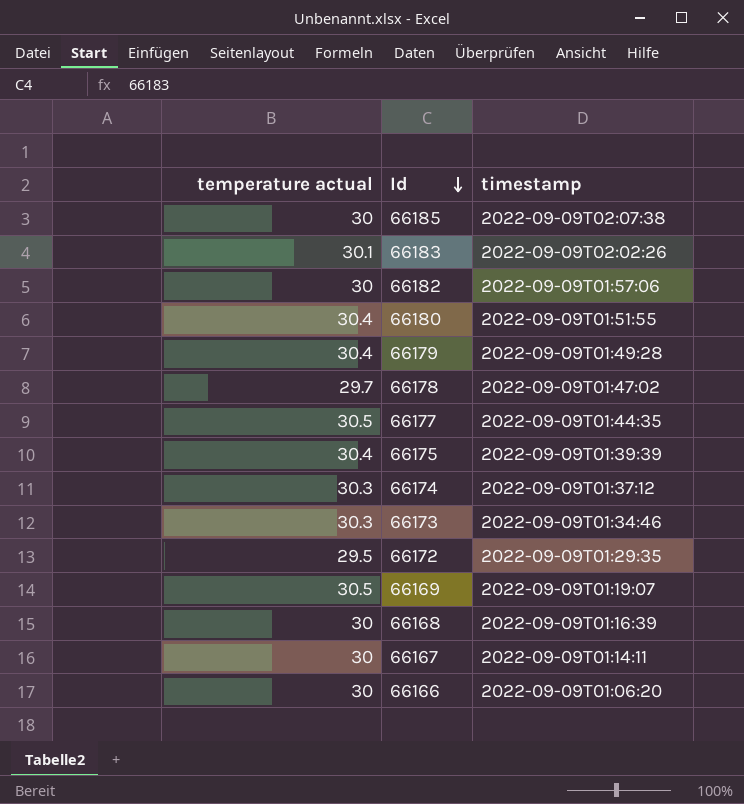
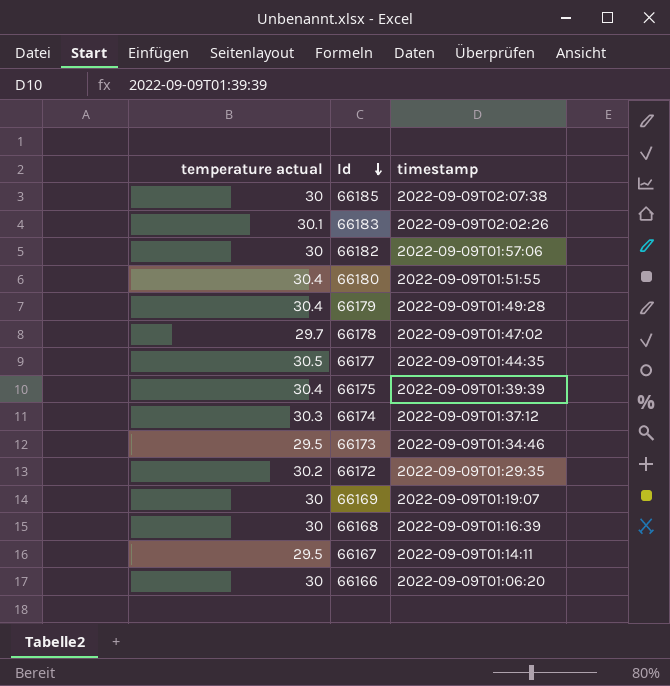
66173 | temperature actual: 30.3 -> 29.5
66172 | temperature actual: 29.5 -> 30.2
66169 | temperature actual: 30.5 -> 30
66167 | temperature actual: 30 -> 29.5

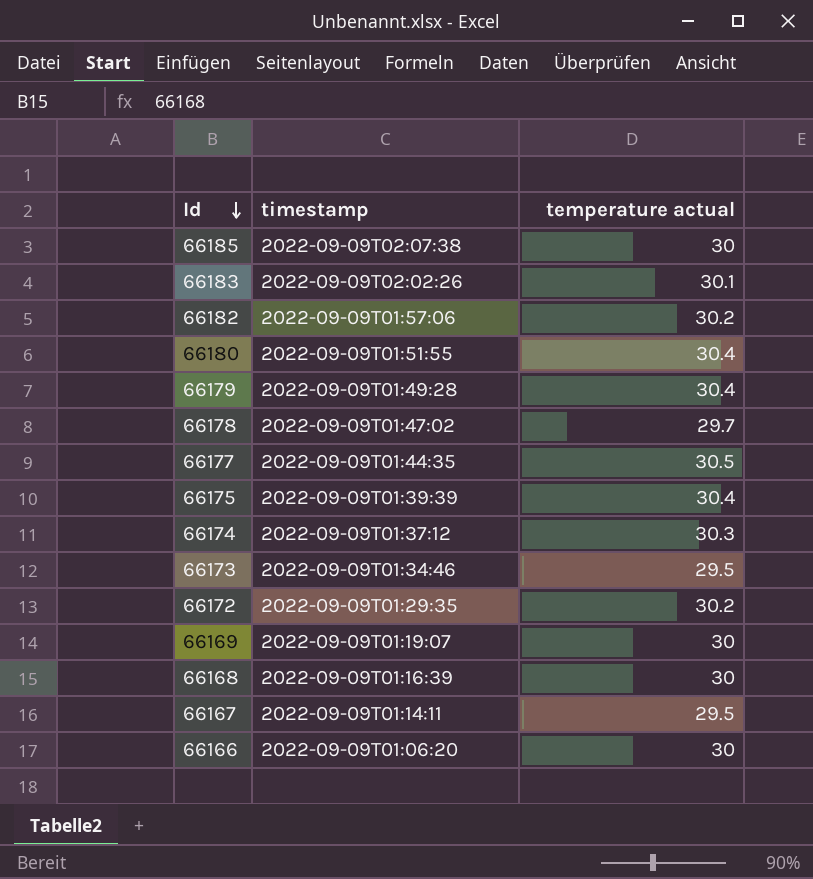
column temperature actual | position: 1 -> 3
66182 | temperature actual: 30 -> 30.2

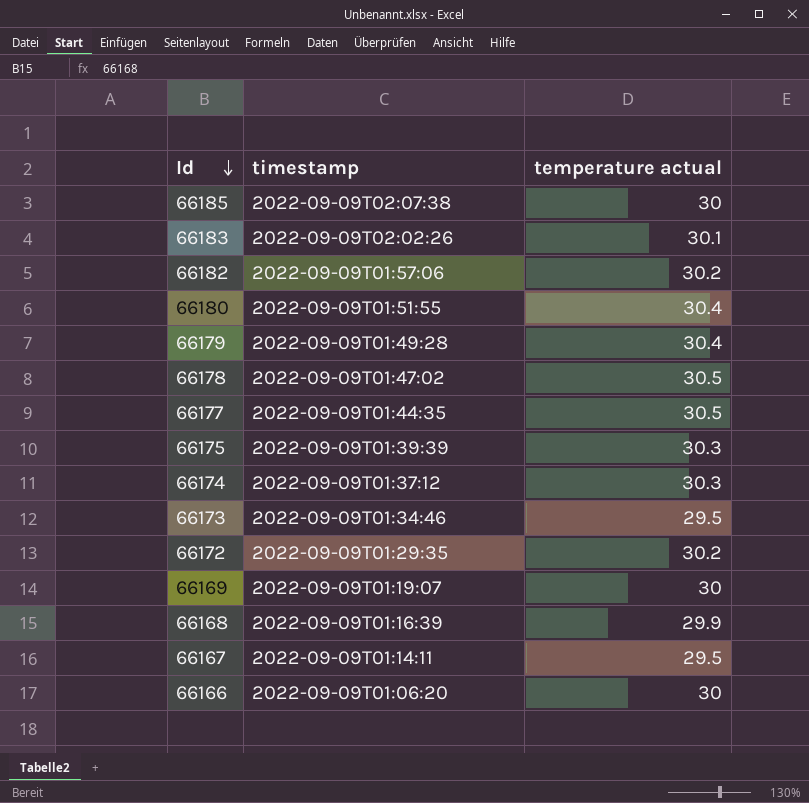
66178 | temperature actual: 29.7 -> 30.5
66175 | temperature actual: 30.4 -> 30.3
66168 | temperature actual: 30 -> 29.9

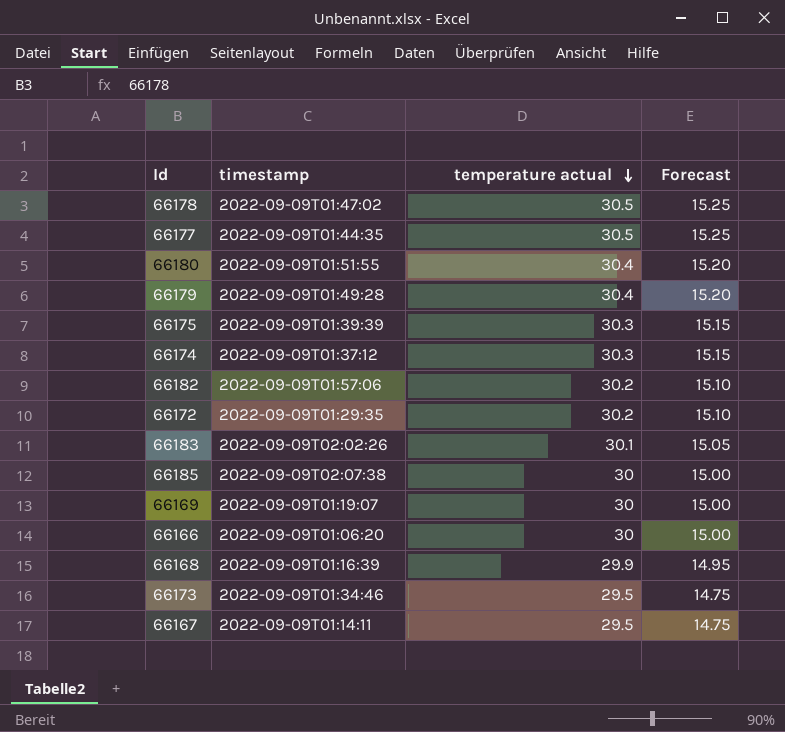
row order: Id descending -> temperature actual descending
column Forecast | formula: none -> [temperature actual] * 0.5

